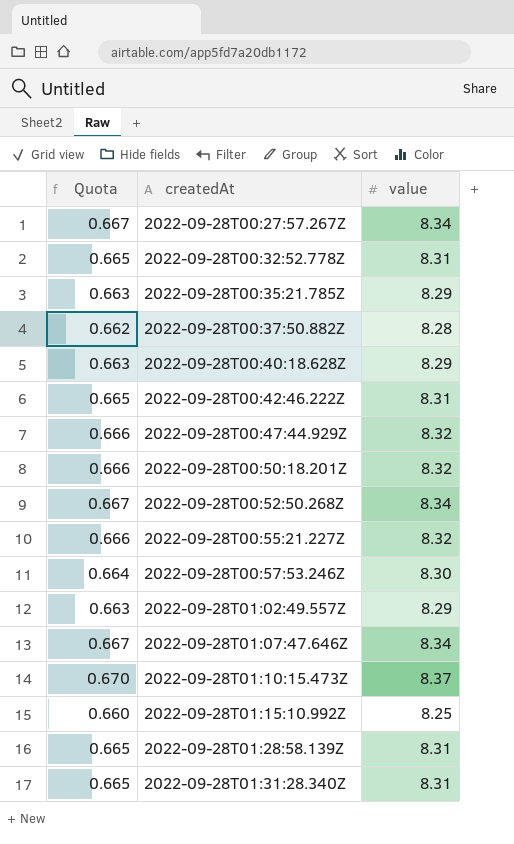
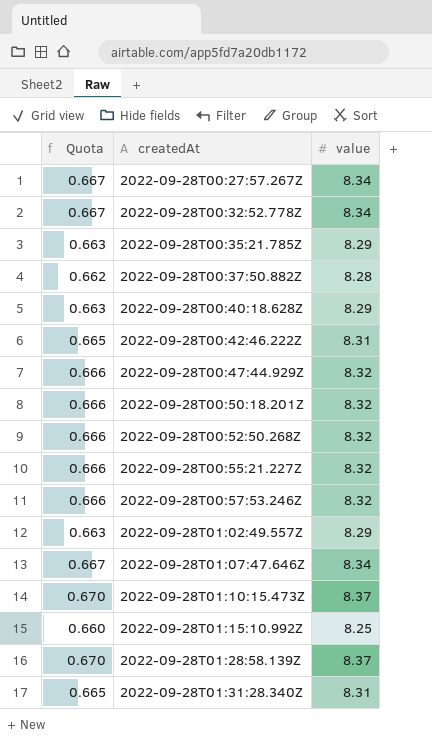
2022-09-28T00:32:52.778Z | Quota: 0.665 -> 0.667
2022-09-28T00:32:52.778Z | value: 8.31 -> 8.34
2022-09-28T00:52:50.268Z | Quota: 0.667 -> 0.666
2022-09-28T00:52:50.268Z | value: 8.34 -> 8.32
2022-09-28T00:57:53.246Z | Quota: 0.664 -> 0.666
2022-09-28T00:57:53.246Z | value: 8.30 -> 8.32
2022-09-28T01:28:58.139Z | Quota: 0.665 -> 0.670
2022-09-28T01:28:58.139Z | value: 8.31 -> 8.37

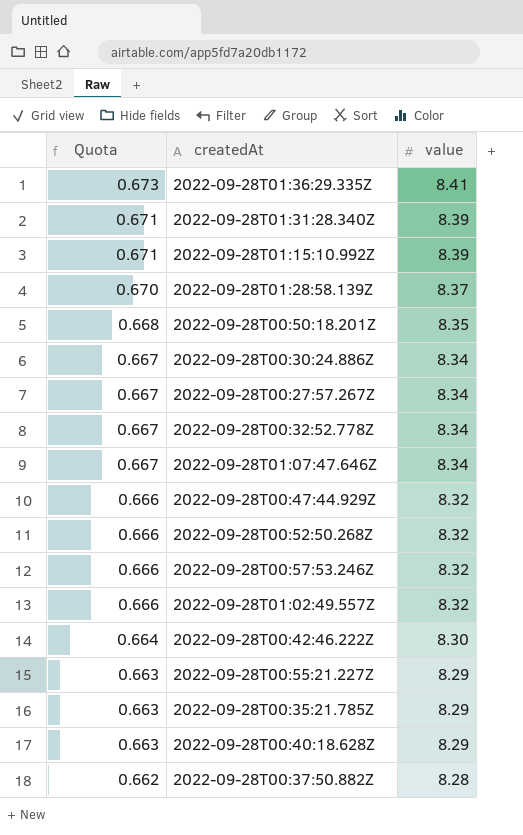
row order: createdAt ascending -> Quota descending
row 2022-09-28T01:10:15.473Z: 0.670 | 8.37 -> none
row 2022-09-28T01:36:29.335Z: none -> 0.673 | 8.41
2022-09-28T01:31:28.340Z | Quota: 0.665 -> 0.671
2022-09-28T01:31:28.340Z | value: 8.31 -> 8.39
2022-09-28T01:15:10.992Z | Quota: 0.660 -> 0.671
2022-09-28T01:15:10.992Z | value: 8.25 -> 8.39
2022-09-28T00:50:18.201Z | Quota: 0.666 -> 0.668
2022-09-28T00:50:18.201Z | value: 8.32 -> 8.35
row 2022-09-28T00:30:24.886Z: none -> 0.667 | 8.34
2022-09-28T01:02:49.557Z | Quota: 0.663 -> 0.666
2022-09-28T01:02:49.557Z | value: 8.29 -> 8.32
2022-09-28T00:42:46.222Z | Quota: 0.665 -> 0.664
2022-09-28T00:42:46.222Z | value: 8.31 -> 8.30
2022-09-28T00:55:21.227Z | Quota: 0.666 -> 0.663
2022-09-28T00:55:21.227Z | value: 8.32 -> 8.29

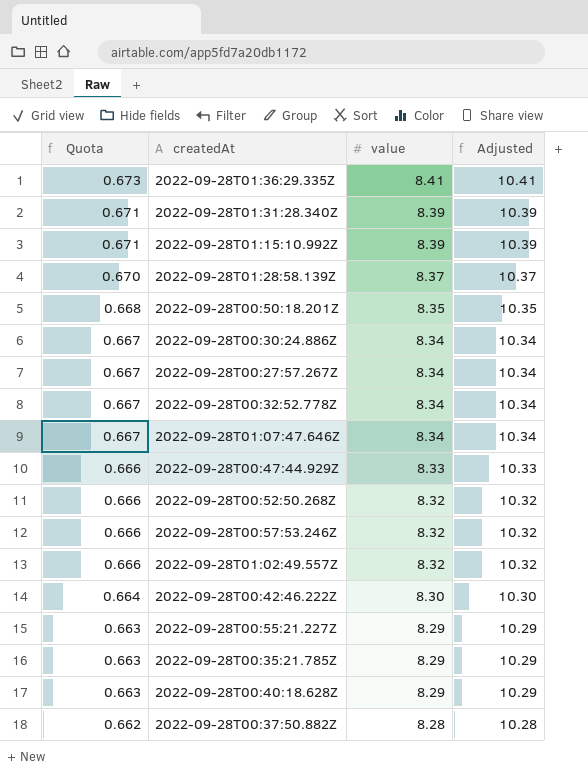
column Adjusted | formula: none -> [value] + 2
2022-09-28T00:47:44.929Z | value: 8.32 -> 8.33

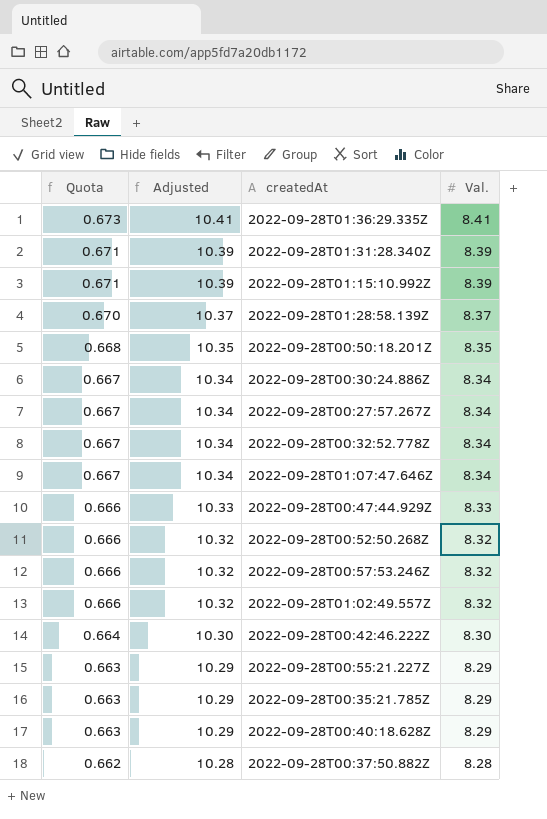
column Adjusted | position: 4 -> 2
column name: value -> Val.

